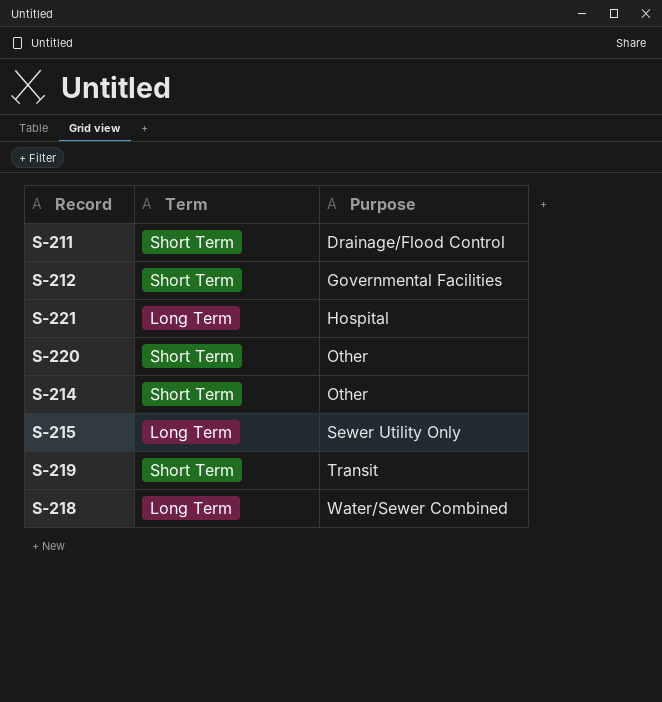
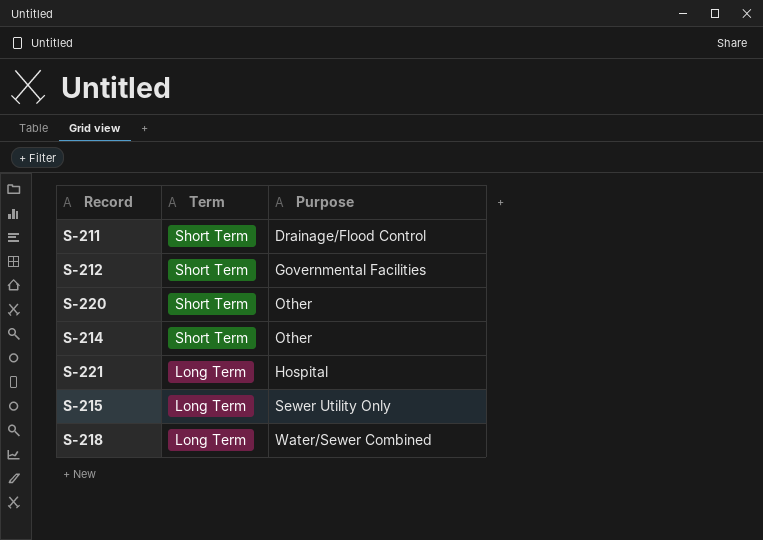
row order: Purpose ascending -> Term descending
row S-219: Short Term | Transit -> none

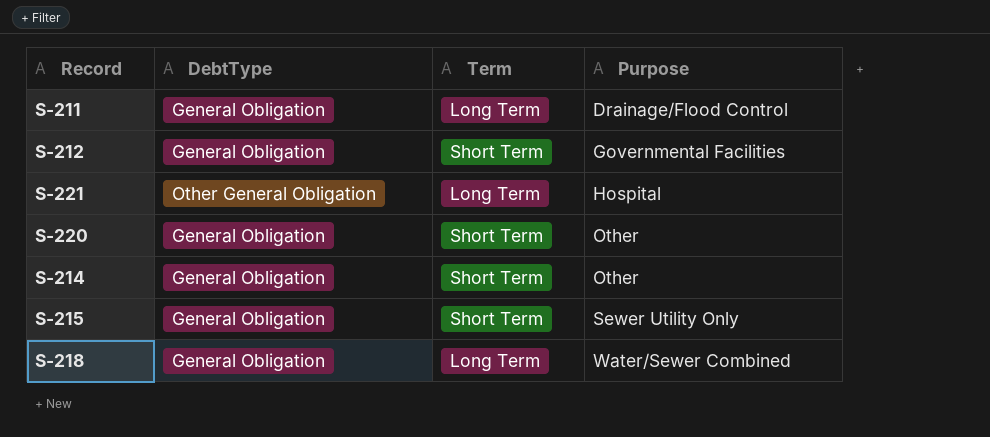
row order: Term descending -> Purpose ascending
column DebtType | position: none -> 2
S-211 | Term: Short Term -> Long Term
S-215 | Term: Long Term -> Short Term

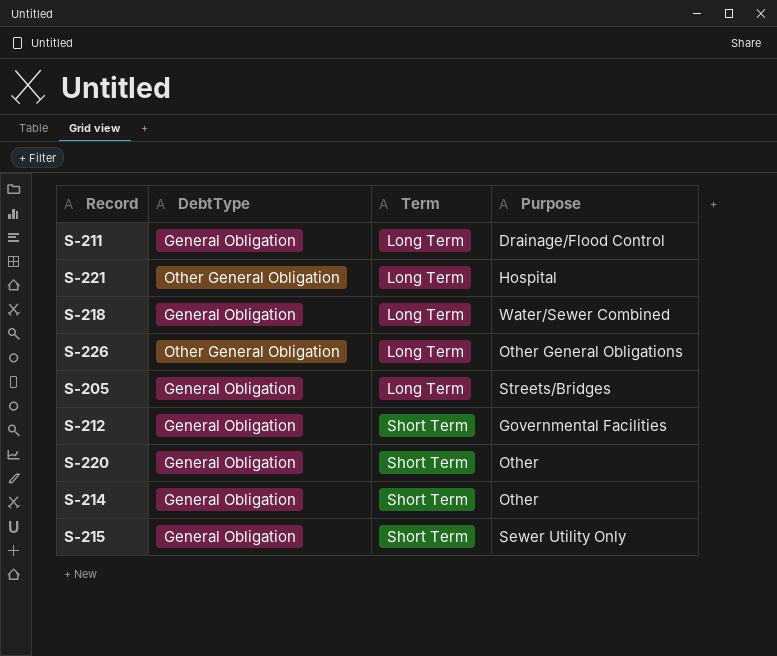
row order: Purpose ascending -> Term ascending
row S-226: none -> Other General Obligation | Long Term | Other General Obligations
row S-205: none -> General Obligation | Long Term | Streets/Bridges

